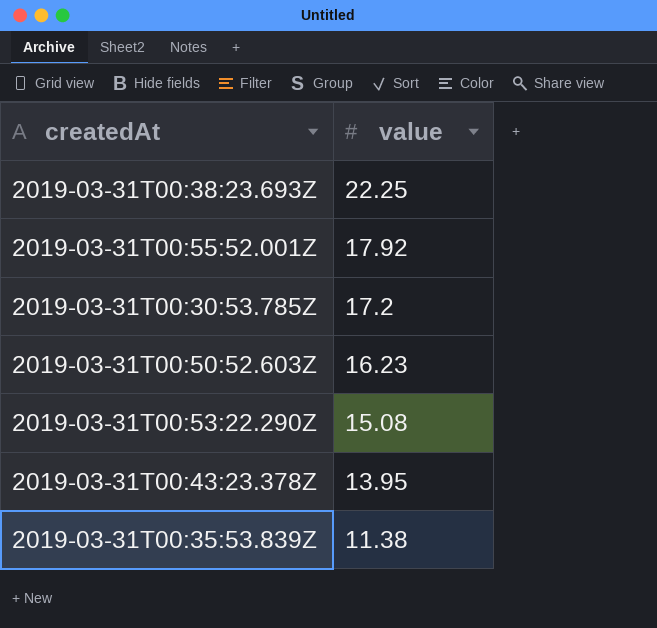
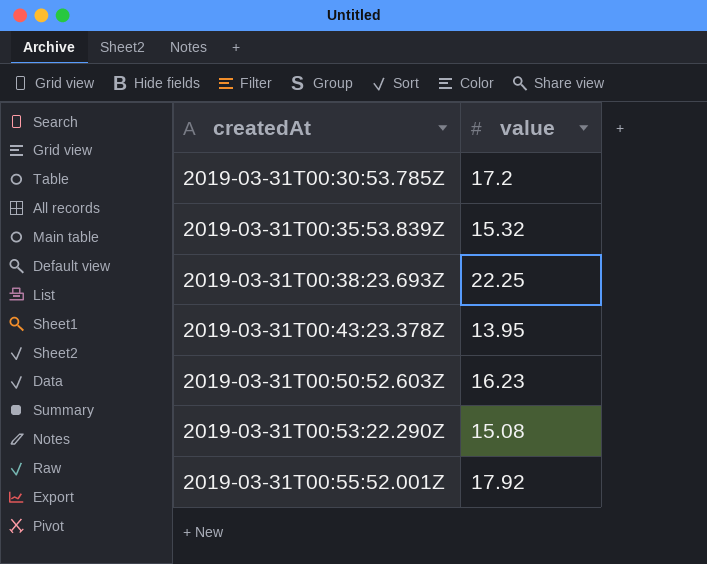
row order: value descending -> createdAt ascending
2019-03-31T00:35:53.839Z | value: 11.38 -> 15.32

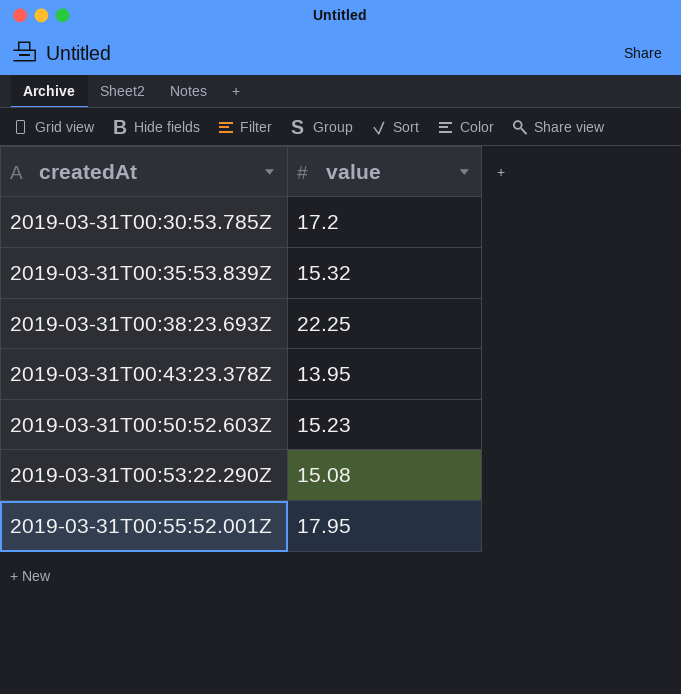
2019-03-31T00:50:52.603Z | value: 16.23 -> 15.23
2019-03-31T00:55:52.001Z | value: 17.92 -> 17.95

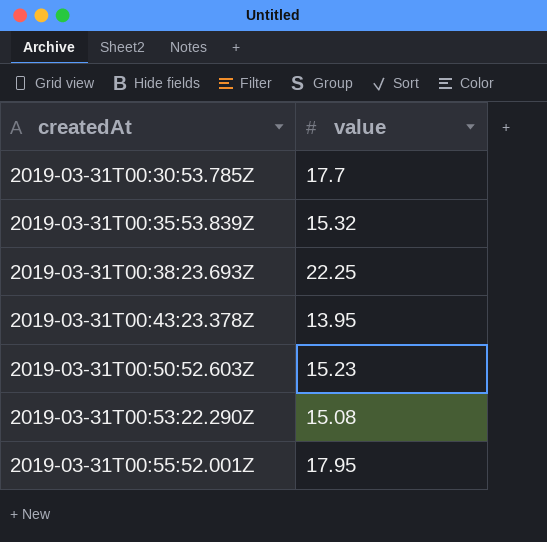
2019-03-31T00:30:53.785Z | value: 17.2 -> 17.7

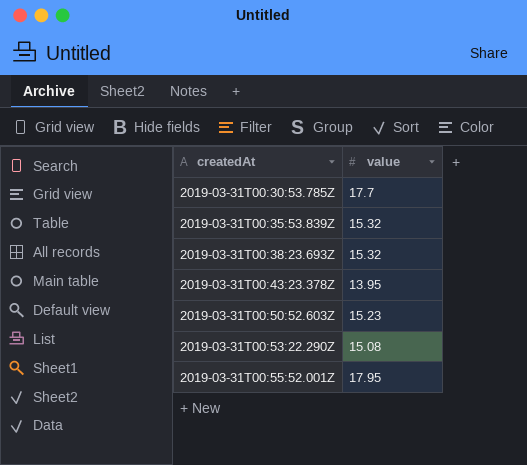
2019-03-31T00:38:23.693Z | value: 22.25 -> 15.32

